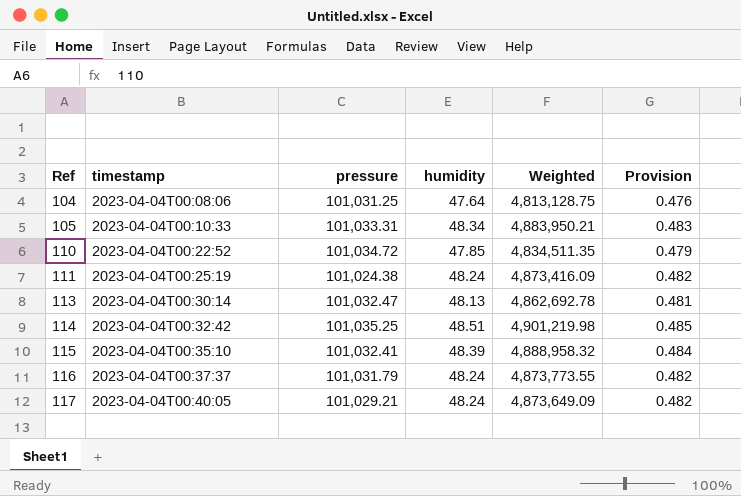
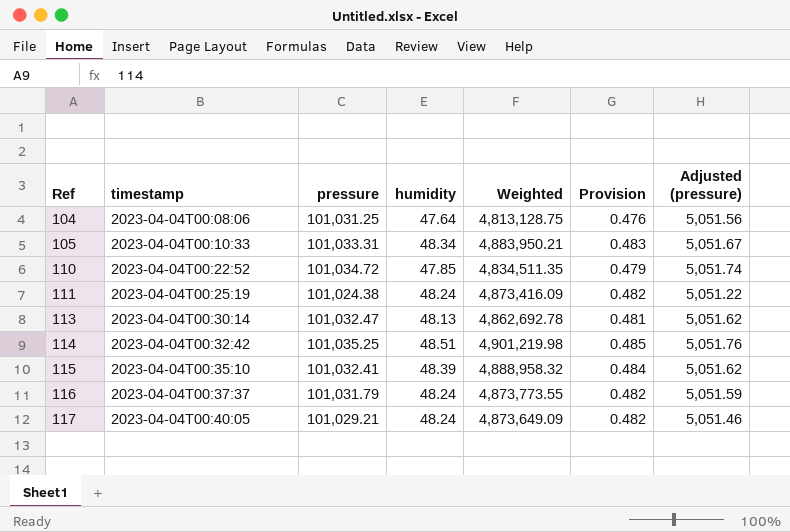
column Adjusted (pressure) | formula: none -> [pressure] * 0.05

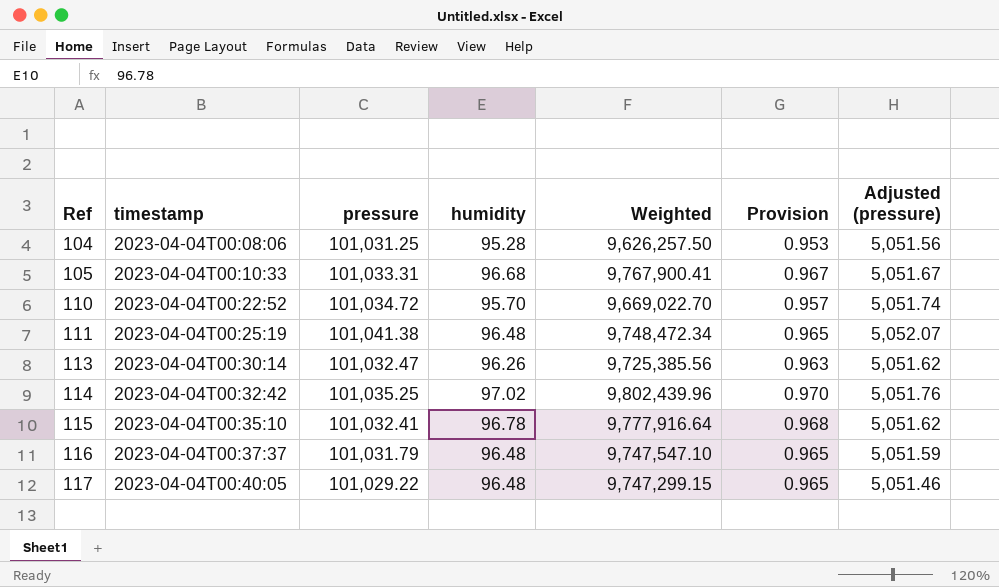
104 | humidity: 47.64 -> 95.28
104 | Weighted: 4,813,128.75 -> 9,626,257.50
104 | Provision: 0.476 -> 0.953
105 | humidity: 48.34 -> 96.68
105 | Weighted: 4,883,950.21 -> 9,767,900.41
105 | Provision: 0.483 -> 0.967
110 | humidity: 47.85 -> 95.70
110 | Weighted: 4,834,511.35 -> 9,669,022.70
110 | Provision: 0.479 -> 0.957
111 | pressure: 101,024.38 -> 101,041.38
111 | humidity: 48.24 -> 96.48
111 | Weighted: 4,873,416.09 -> 9,748,472.34
111 | Provision: 0.482 -> 0.965
111 | Adjusted (pressure): 5,051.22 -> 5,052.07
113 | humidity: 48.13 -> 96.26
113 | Weighted: 4,862,692.78 -> 9,725,385.56
113 | Provision: 0.481 -> 0.963
114 | humidity: 48.51 -> 97.02
114 | Weighted: 4,901,219.98 -> 9,802,439.96
114 | Provision: 0.485 -> 0.970
115 | humidity: 48.39 -> 96.78
115 | Weighted: 4,888,958.32 -> 9,777,916.64
115 | Provision: 0.484 -> 0.968
116 | humidity: 48.24 -> 96.48
116 | Weighted: 4,873,773.55 -> 9,747,547.10
116 | Provision: 0.482 -> 0.965
117 | pressure: 101,029.21 -> 101,029.22
117 | humidity: 48.24 -> 96.48
117 | Weighted: 4,873,649.09 -> 9,747,299.15
117 | Provision: 0.482 -> 0.965

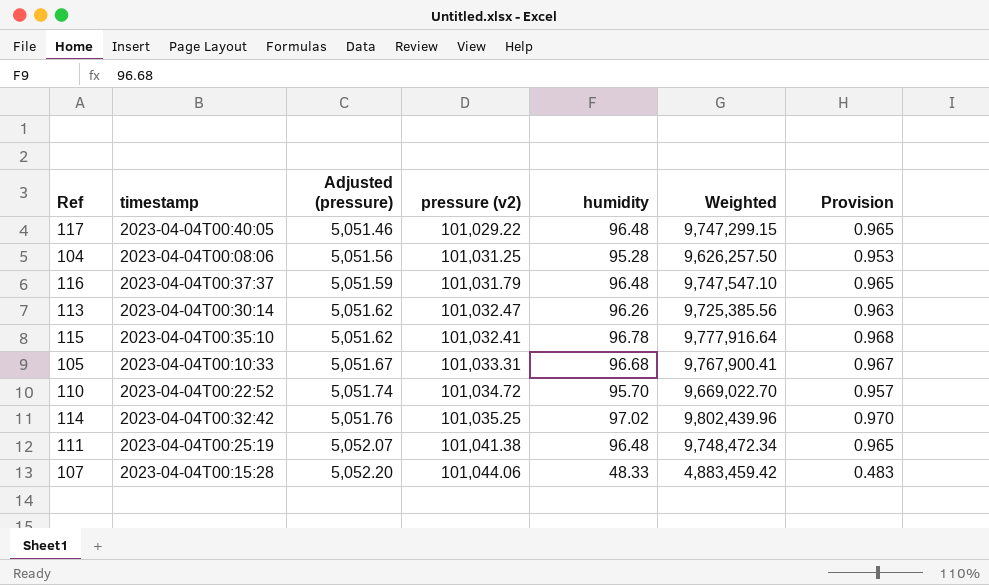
row order: Ref ascending -> Adjusted (pressure) ascending
column Adjusted (pressure) | position: 7 -> 3
column name: pressure -> pressure (v2)
row 107: none -> 2023-04-04T00:15:28 | 5,052.20 | 101,044.06 | 48.33 | 4,883,459.42 | 0.483

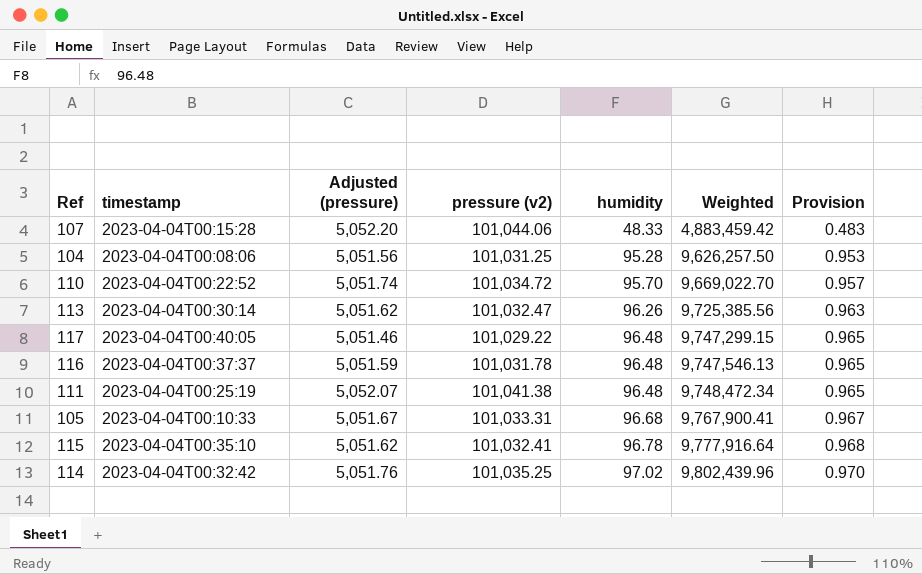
row order: Adjusted (pressure) ascending -> humidity ascending
116 | pressure (v2): 101,031.79 -> 101,031.78
116 | Weighted: 9,747,547.10 -> 9,747,546.13

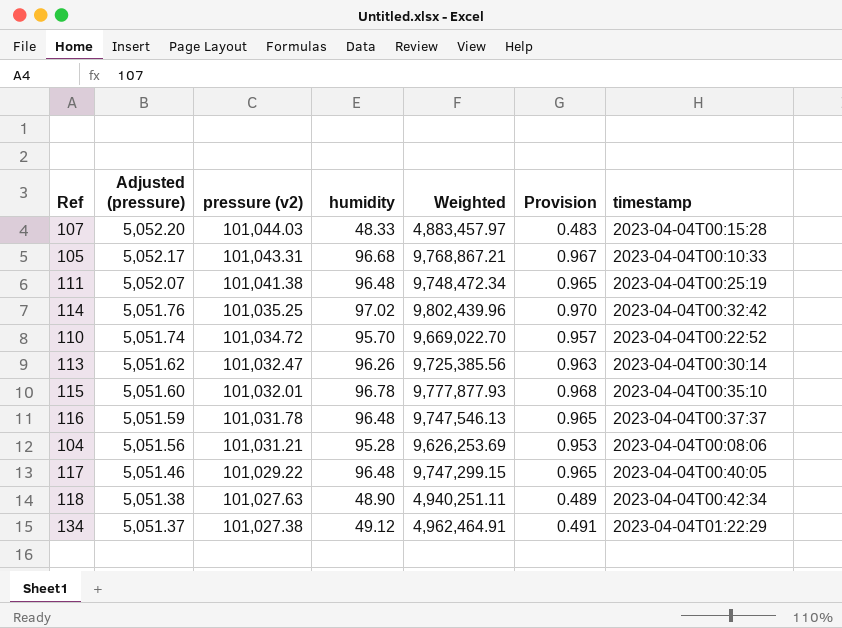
row order: humidity ascending -> Adjusted (pressure) descending
column timestamp | position: 2 -> 7
107 | pressure (v2): 101,044.06 -> 101,044.03
107 | Weighted: 4,883,459.42 -> 4,883,457.97
105 | Adjusted (pressure): 5,051.67 -> 5,052.17
105 | pressure (v2): 101,033.31 -> 101,043.31
105 | Weighted: 9,767,900.41 -> 9,768,867.21
115 | Adjusted (pressure): 5,051.62 -> 5,051.60
115 | pressure (v2): 101,032.41 -> 101,032.01
115 | Weighted: 9,777,916.64 -> 9,777,877.93
104 | pressure (v2): 101,031.25 -> 101,031.21
104 | Weighted: 9,626,257.50 -> 9,626,253.69
row 118: none -> 5,051.38 | 101,027.63 | 48.90 | 4,940,251.11 | 0.489 | 2023-04-04T00:42:34
row 134: none -> 5,051.37 | 101,027.38 | 49.12 | 4,962,464.91 | 0.491 | 2023-04-04T01:22:29

